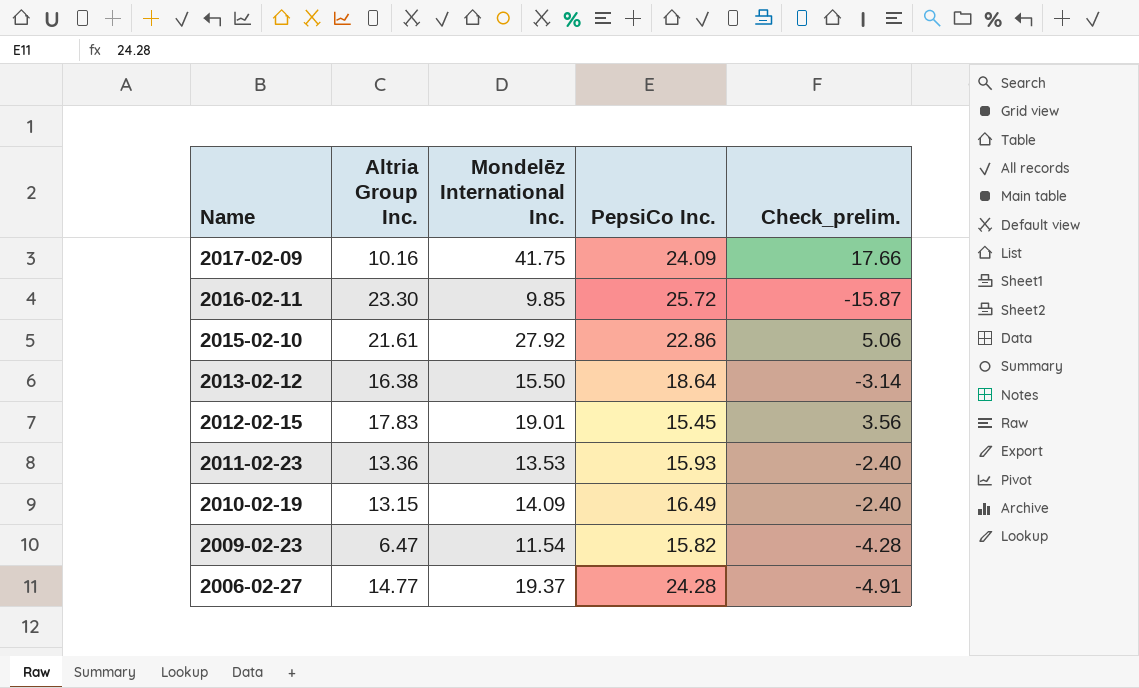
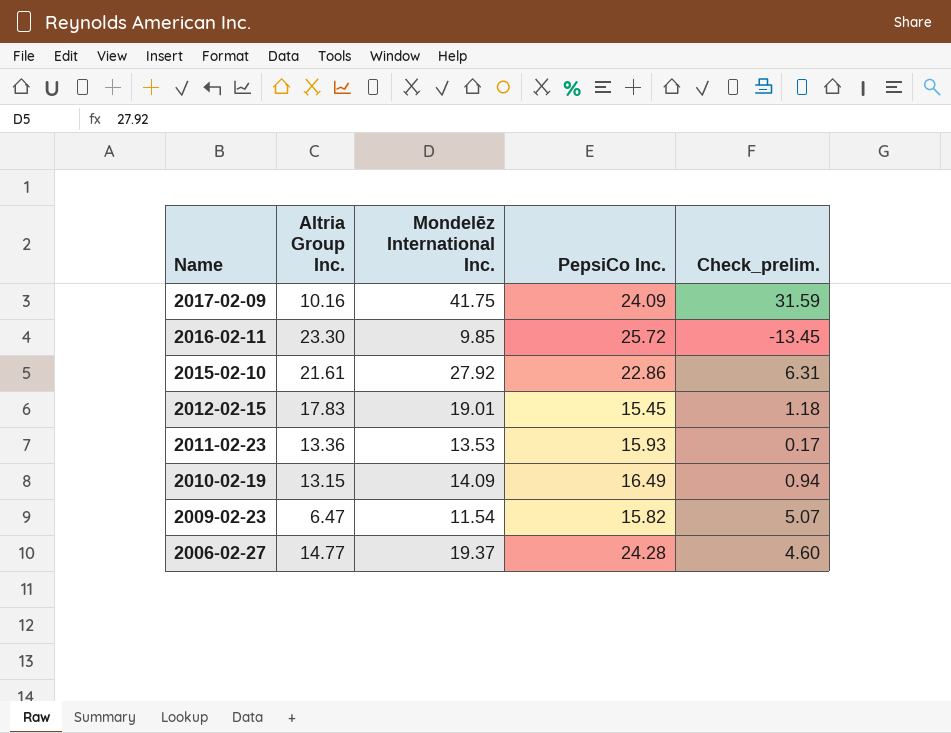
column Check_prelim. | formula: [Mondelēz International Inc.] - [PepsiCo Inc.] -> [Mondelēz International Inc.] - [Altria Group Inc.]
row 2013-02-12: 16.38 | 15.50 | 18.64 | -3.14 -> none

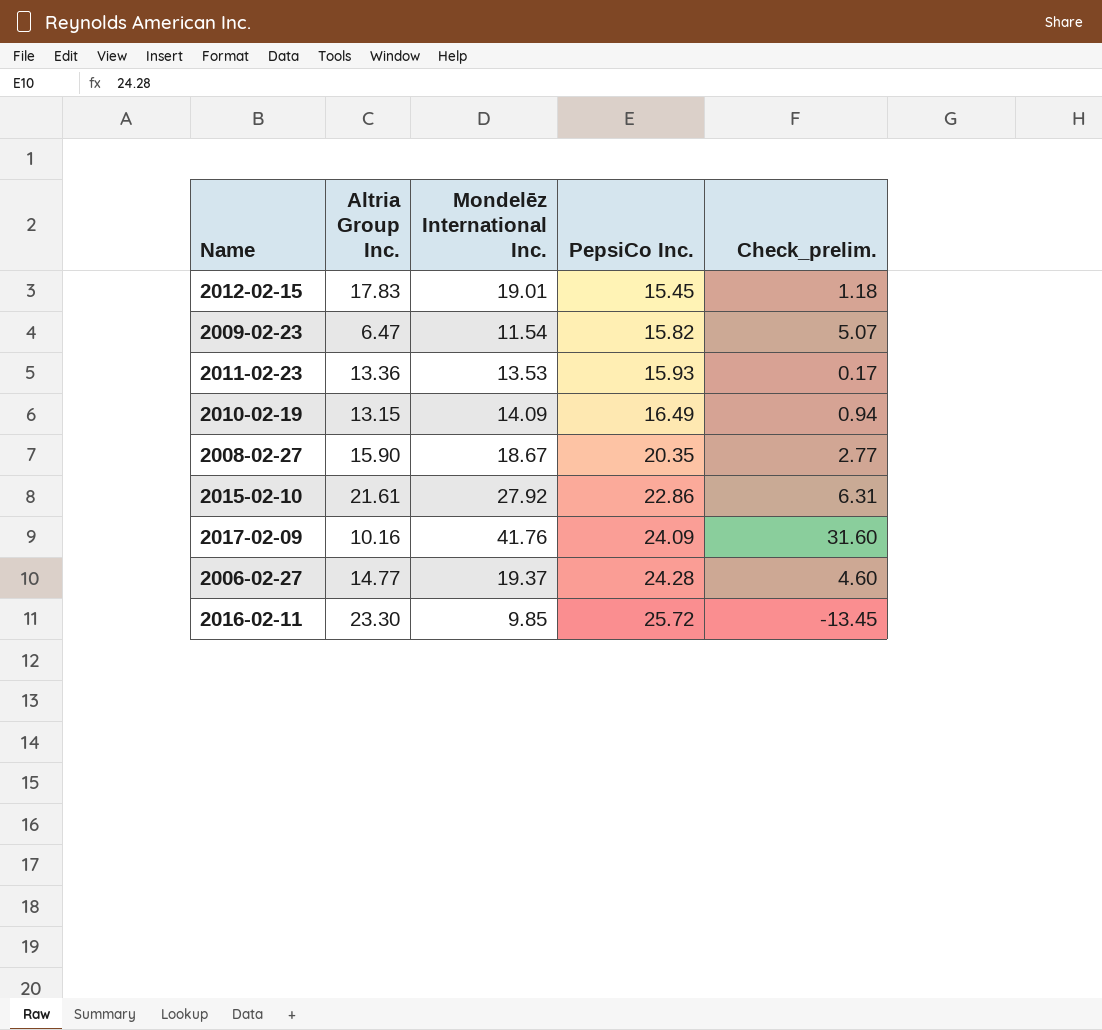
row order: Name descending -> PepsiCo Inc. ascending
row 2008-02-27: none -> 15.90 | 18.67 | 20.35 | 2.77
2017-02-09 | Mondelēz International Inc.: 41.75 -> 41.76
2017-02-09 | Check_prelim.: 31.59 -> 31.60

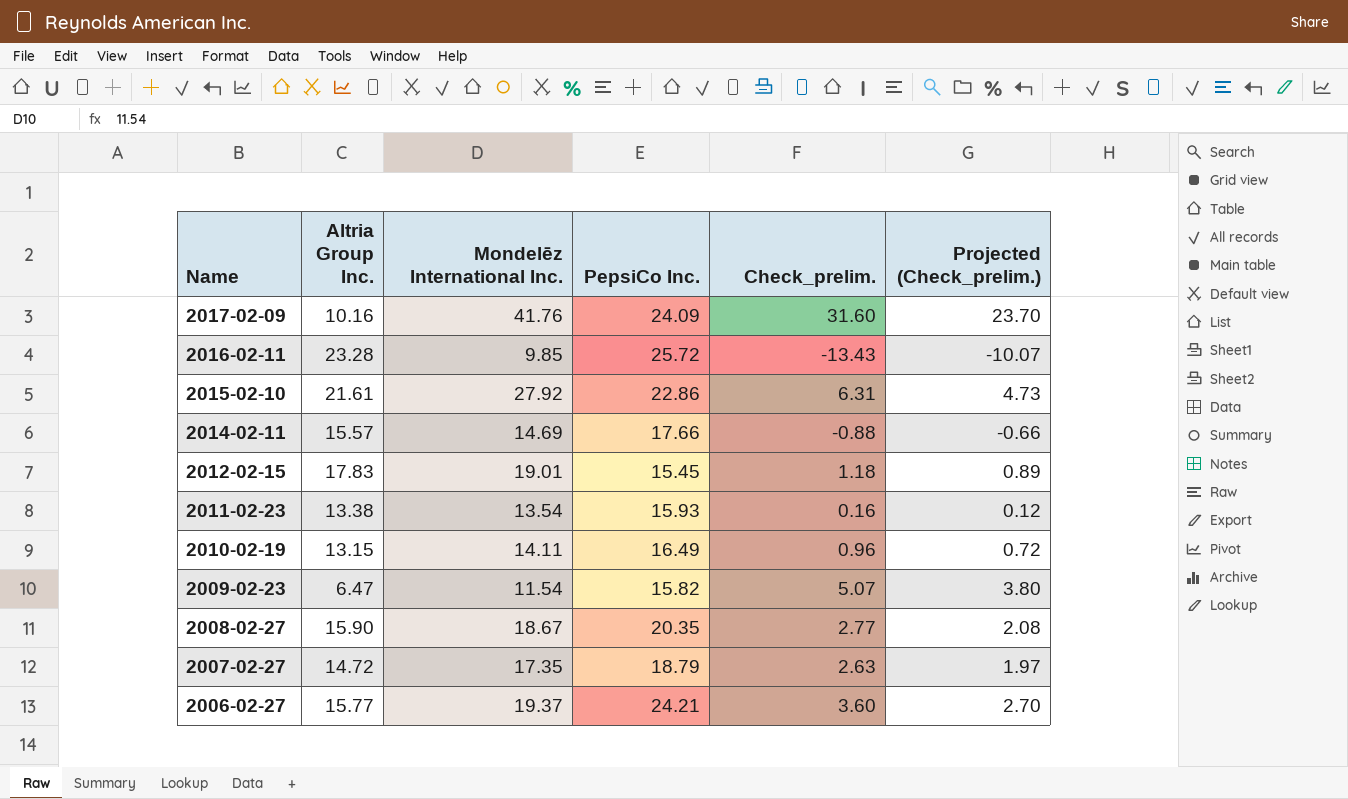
row order: PepsiCo Inc. ascending -> Name descending
column Projected (Check_prelim.) | formula: none -> [Check_prelim.] * 0.75
2016-02-11 | Altria Group Inc.: 23.30 -> 23.28
2016-02-11 | Check_prelim.: -13.45 -> -13.43
row 2014-02-11: none -> 15.57 | 14.69 | 17.66 | -0.88 | -0.66
2011-02-23 | Altria Group Inc.: 13.36 -> 13.38
2011-02-23 | Mondelēz International Inc.: 13.53 -> 13.54
2011-02-23 | Check_prelim.: 0.17 -> 0.16
2010-02-19 | Mondelēz International Inc.: 14.09 -> 14.11
2010-02-19 | Check_prelim.: 0.94 -> 0.96
row 2007-02-27: none -> 14.72 | 17.35 | 18.79 | 2.63 | 1.97
2006-02-27 | Altria Group Inc.: 14.77 -> 15.77
2006-02-27 | PepsiCo Inc.: 24.28 -> 24.21
2006-02-27 | Check_prelim.: 4.60 -> 3.60

